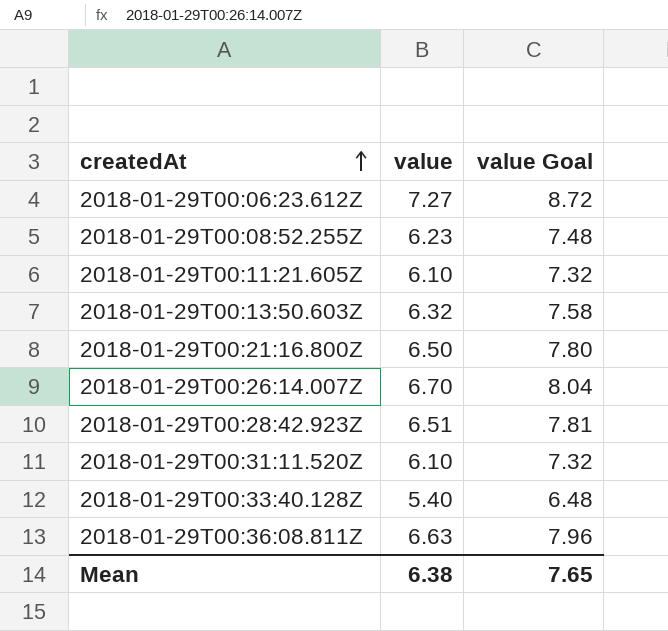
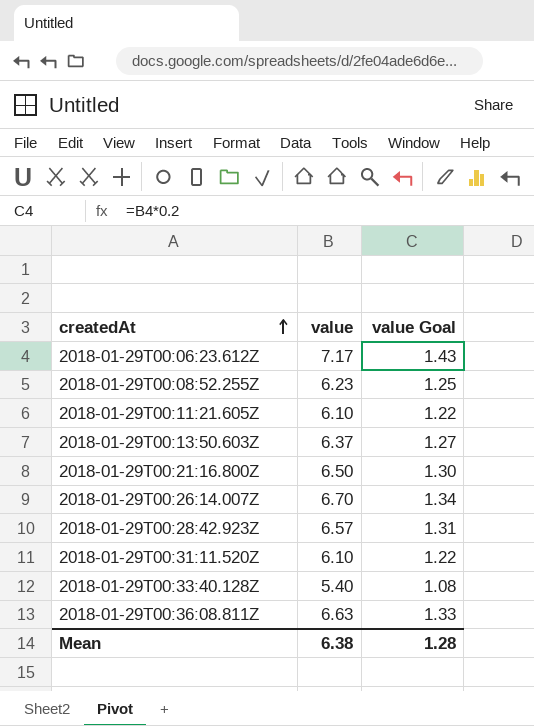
column value Goal | formula: [value] * 1.2 -> [value] * 0.2
2018-01-29T00:06:23.612Z | value: 7.27 -> 7.17
2018-01-29T00:13:50.603Z | value: 6.32 -> 6.37
2018-01-29T00:28:42.923Z | value: 6.51 -> 6.57
Mean | value Goal: 7.65 -> 1.28

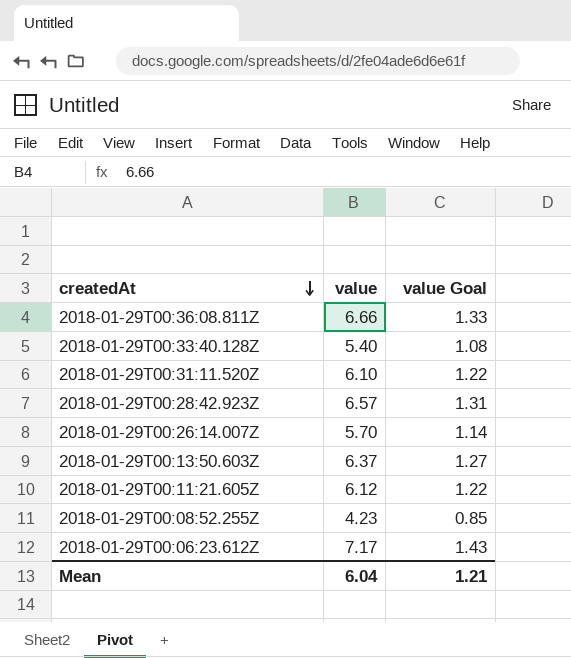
row order: createdAt ascending -> createdAt descending
row 2018-01-29T00:21:16.800Z: 6.50 | 1.30 -> none
2018-01-29T00:36:08.811Z | value: 6.63 -> 6.66
2018-01-29T00:26:14.007Z | value: 6.70 -> 5.70
2018-01-29T00:26:14.007Z | value Goal: 1.34 -> 1.14
2018-01-29T00:11:21.605Z | value: 6.10 -> 6.12
2018-01-29T00:08:52.255Z | value: 6.23 -> 4.23
2018-01-29T00:08:52.255Z | value Goal: 1.25 -> 0.85
Mean | value: 6.38 -> 6.04
Mean | value Goal: 1.28 -> 1.21

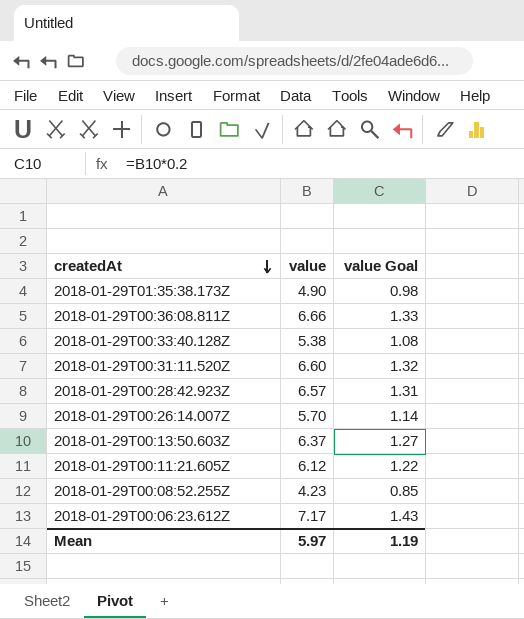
row 2018-01-29T01:35:38.173Z: none -> 4.90 | 0.98
2018-01-29T00:33:40.128Z | value: 5.40 -> 5.38
2018-01-29T00:31:11.520Z | value: 6.10 -> 6.60
2018-01-29T00:31:11.520Z | value Goal: 1.22 -> 1.32
Mean | value: 6.04 -> 5.97
Mean | value Goal: 1.21 -> 1.19

